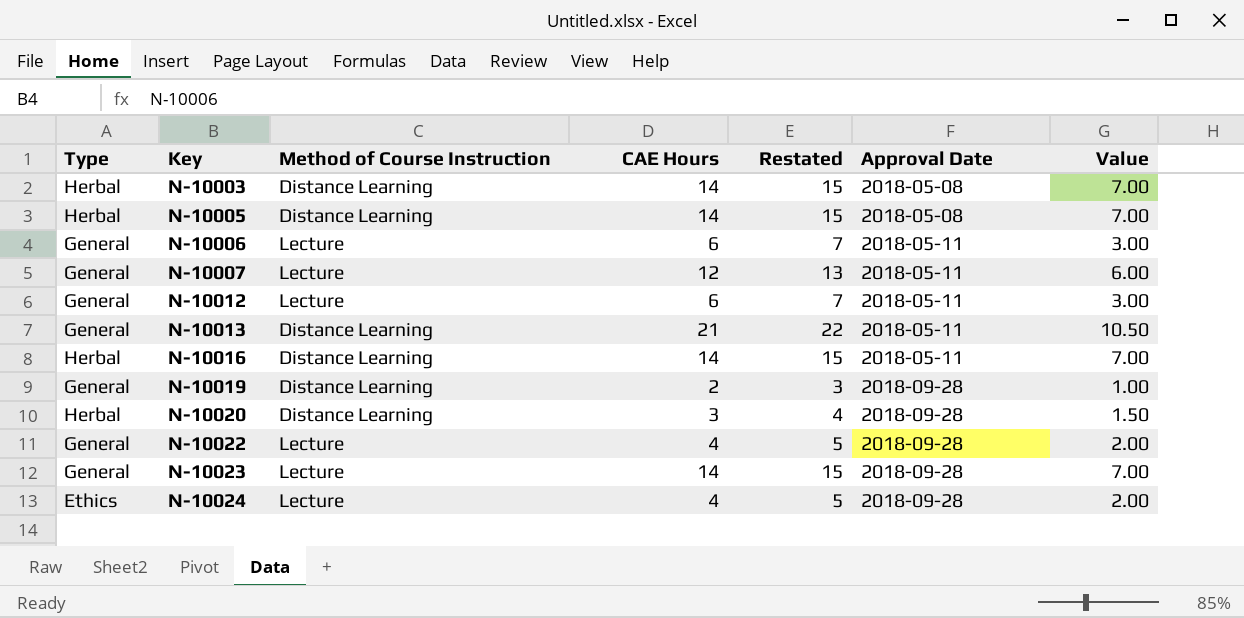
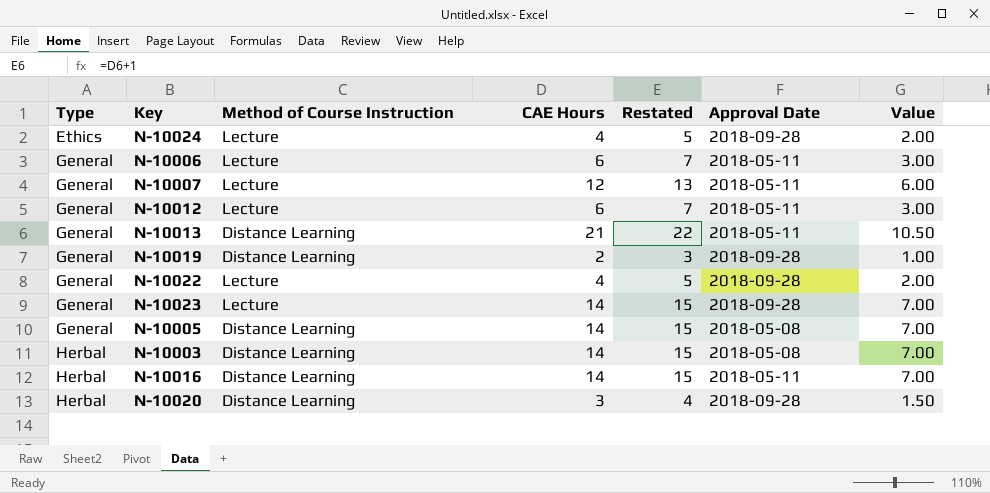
row order: Key ascending -> Type ascending
N-10005 | Type: Herbal -> General

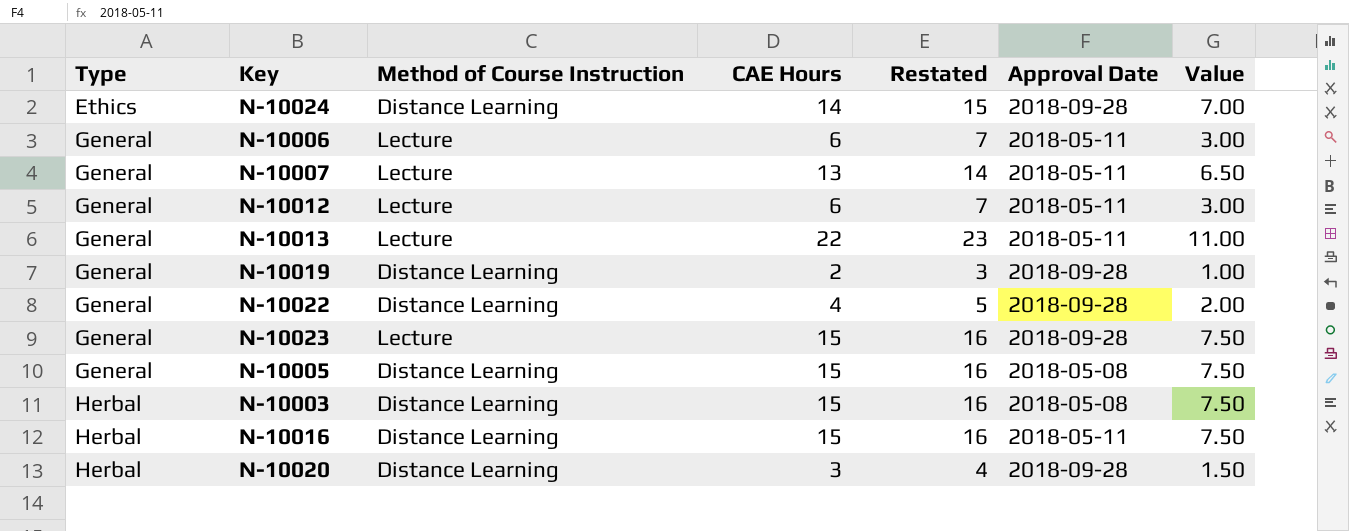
N-10024 | Method of Course Instruction: Lecture -> Distance Learning
N-10024 | CAE Hours: 4 -> 14
N-10024 | Restated: 5 -> 15
N-10024 | Value: 2.00 -> 7.00
N-10007 | CAE Hours: 12 -> 13
N-10007 | Restated: 13 -> 14
N-10007 | Value: 6.00 -> 6.50
N-10013 | Method of Course Instruction: Distance Learning -> Lecture
N-10013 | CAE Hours: 21 -> 22
N-10013 | Restated: 22 -> 23
N-10013 | Value: 10.50 -> 11.00
N-10022 | Method of Course Instruction: Lecture -> Distance Learning
N-10023 | CAE Hours: 14 -> 15
N-10023 | Restated: 15 -> 16
N-10023 | Value: 7.00 -> 7.50
N-10005 | CAE Hours: 14 -> 15
N-10005 | Restated: 15 -> 16
N-10005 | Value: 7.00 -> 7.50
N-10003 | CAE Hours: 14 -> 15
N-10003 | Restated: 15 -> 16
N-10003 | Value: 7.00 -> 7.50
N-10016 | CAE Hours: 14 -> 15
N-10016 | Restated: 15 -> 16
N-10016 | Value: 7.00 -> 7.50

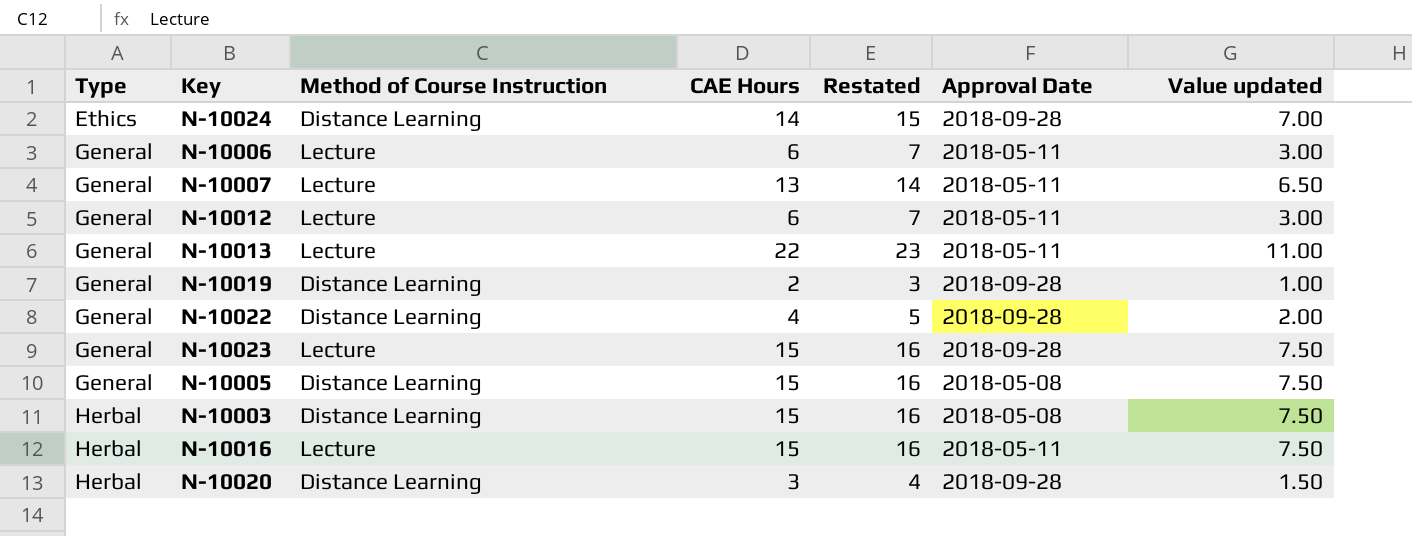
column name: Value -> Value updated
N-10016 | Method of Course Instruction: Distance Learning -> Lecture

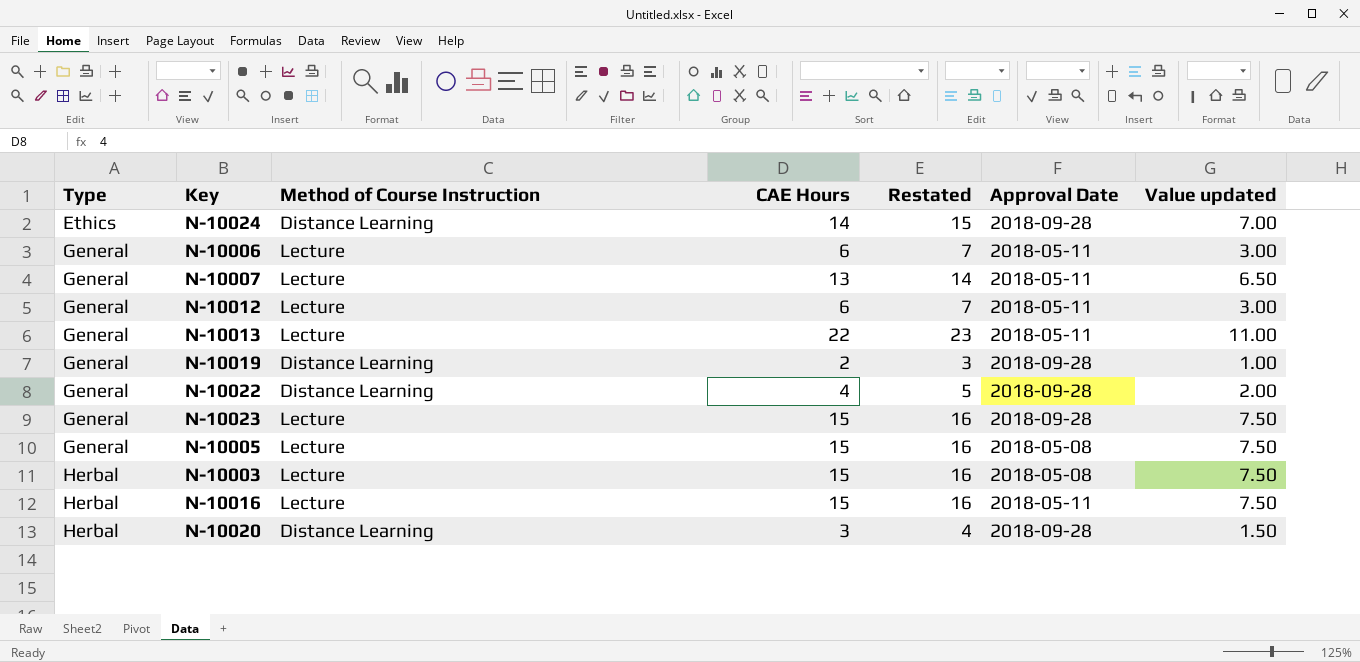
N-10005 | Method of Course Instruction: Distance Learning -> Lecture
N-10003 | Method of Course Instruction: Distance Learning -> Lecture

